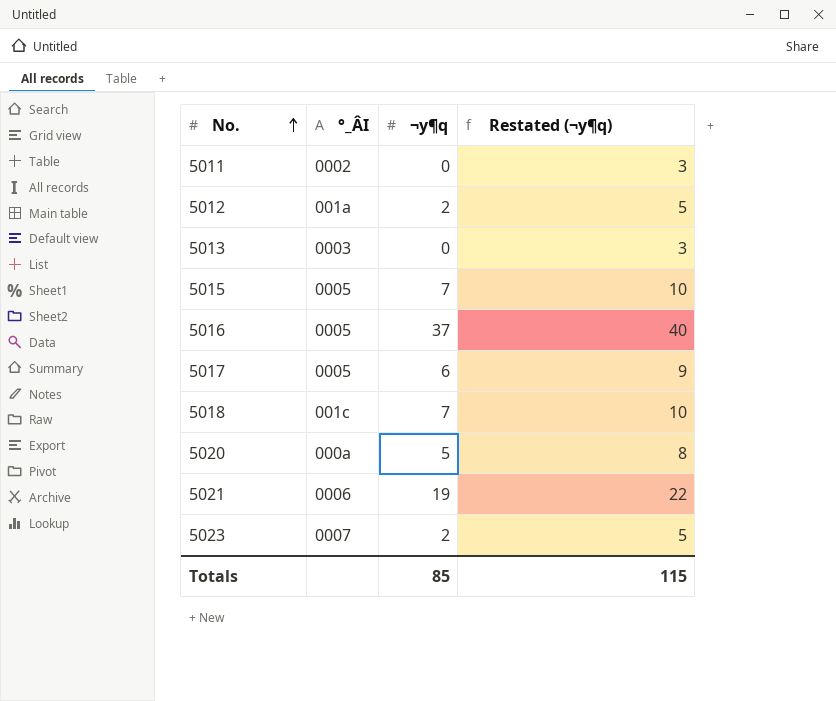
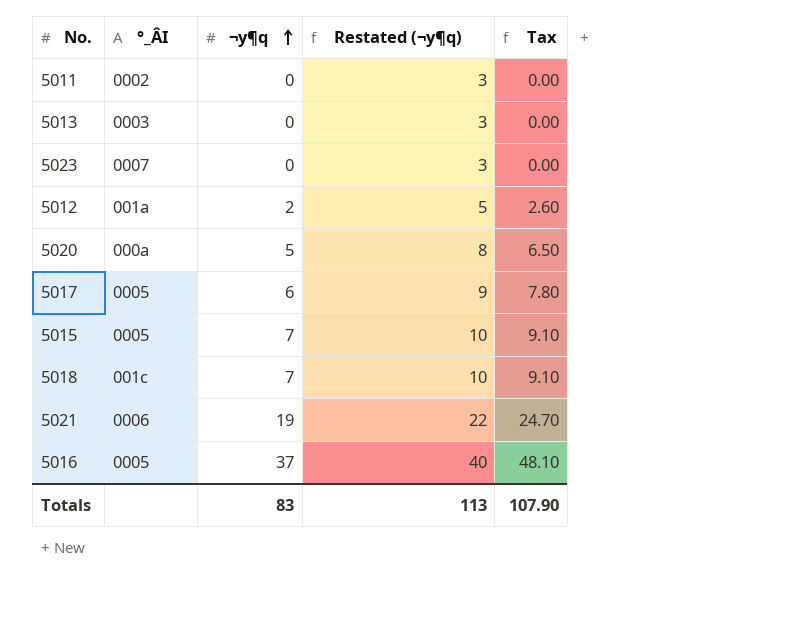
row order: No. ascending -> ¬y¶q ascending
column Tax | formula: none -> [¬y¶q] * 1.3
5023 | ¬y¶q: 2 -> 0
5023 | Restated (¬y¶q): 5 -> 3
Totals | ¬y¶q: 85 -> 83
Totals | Restated (¬y¶q): 115 -> 113

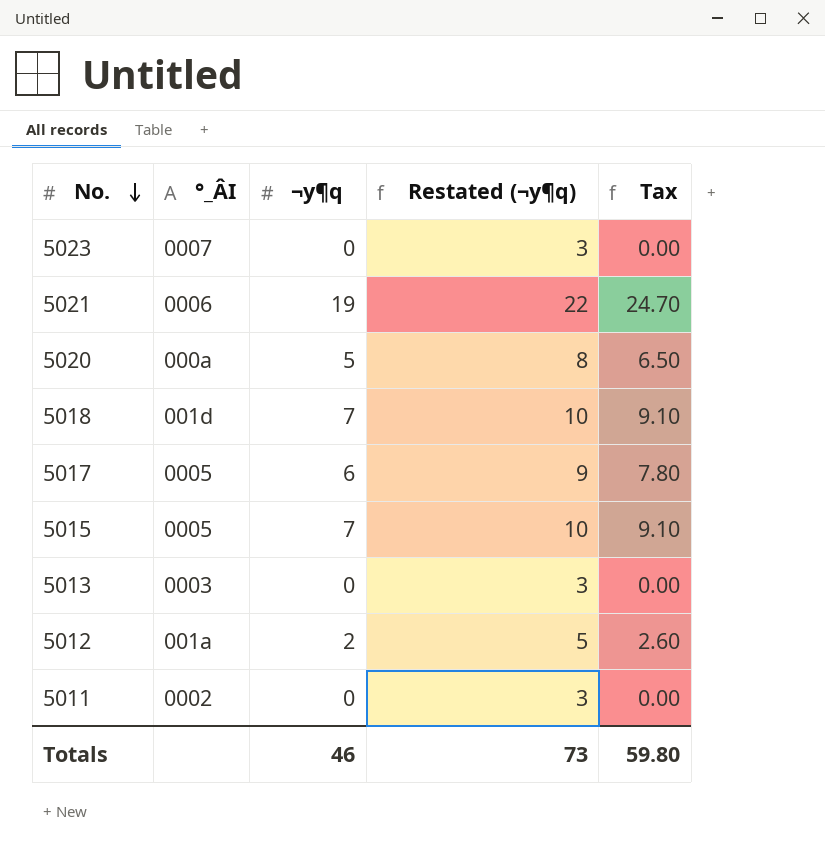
row order: ¬y¶q ascending -> No. descending
row 5016: 0005 | 37 | 40 | 48.10 -> none
5018 | °_ÂI: 001c -> 001d
Totals | ¬y¶q: 83 -> 46
Totals | Restated (¬y¶q): 113 -> 73
Totals | Tax: 107.90 -> 59.80

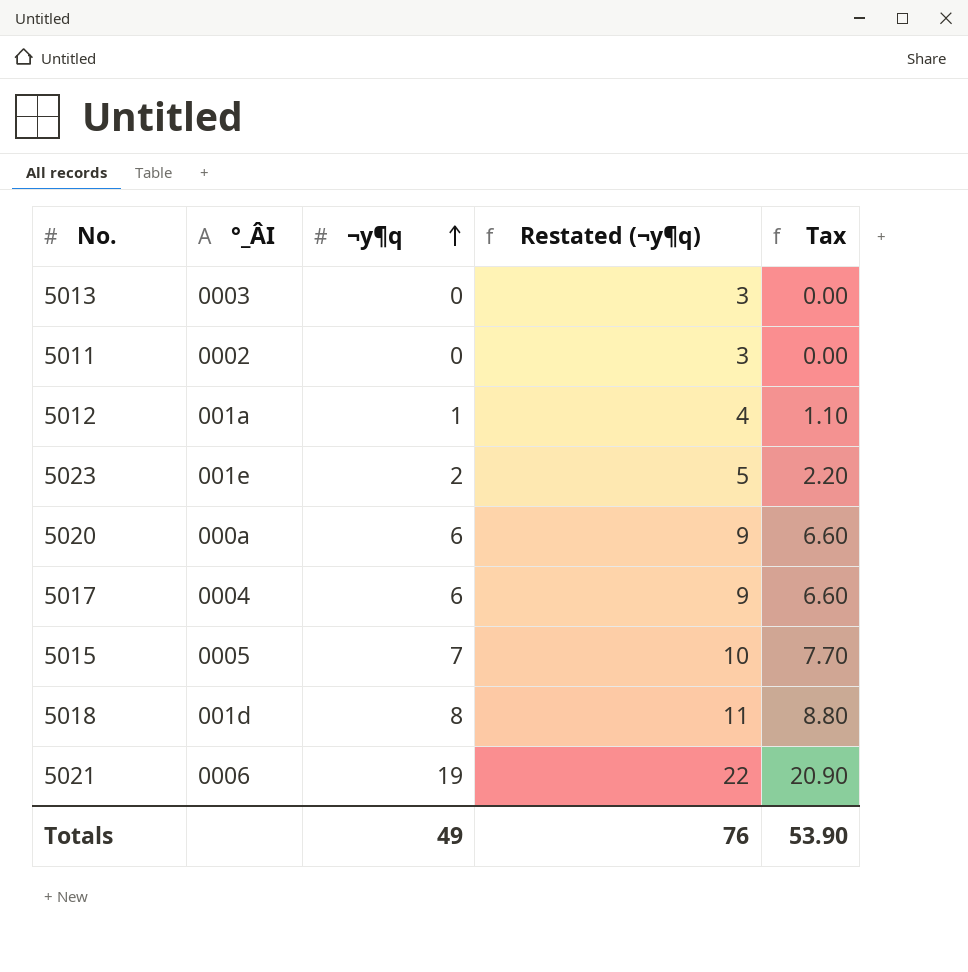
row order: No. descending -> ¬y¶q ascending
column Tax | formula: [¬y¶q] * 1.3 -> [¬y¶q] * 1.1
5012 | ¬y¶q: 2 -> 1
5012 | Restated (¬y¶q): 5 -> 4
5023 | °_ÂI: 0007 -> 001e
5023 | ¬y¶q: 0 -> 2
5023 | Restated (¬y¶q): 3 -> 5
5020 | ¬y¶q: 5 -> 6
5020 | Restated (¬y¶q): 8 -> 9
5017 | °_ÂI: 0005 -> 0004
5018 | ¬y¶q: 7 -> 8
5018 | Restated (¬y¶q): 10 -> 11
Totals | ¬y¶q: 46 -> 49
Totals | Restated (¬y¶q): 73 -> 76
Totals | Tax: 59.80 -> 53.90

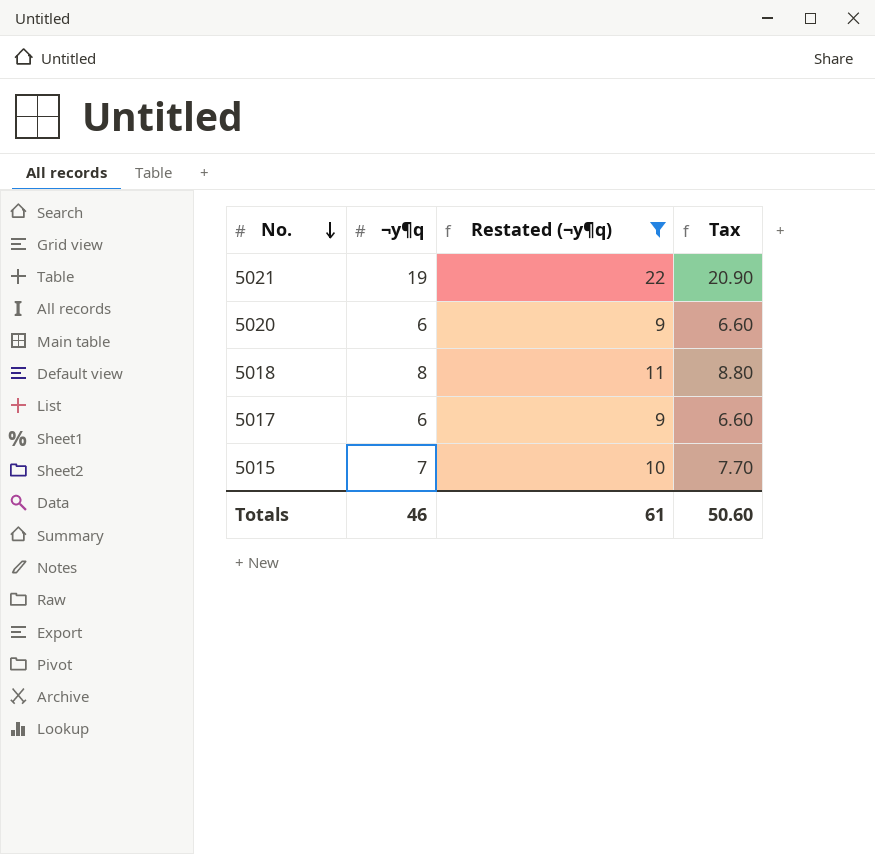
filter: none -> Restated (¬y¶q) >= 9
row order: ¬y¶q ascending -> No. descending
column °_ÂI | position: 2 -> none
Totals | ¬y¶q: 49 -> 46
Totals | Restated (¬y¶q): 76 -> 61
Totals | Tax: 53.90 -> 50.60

